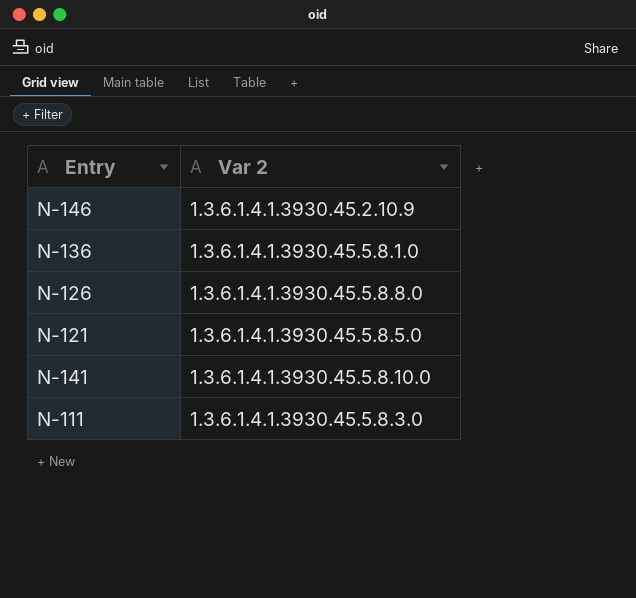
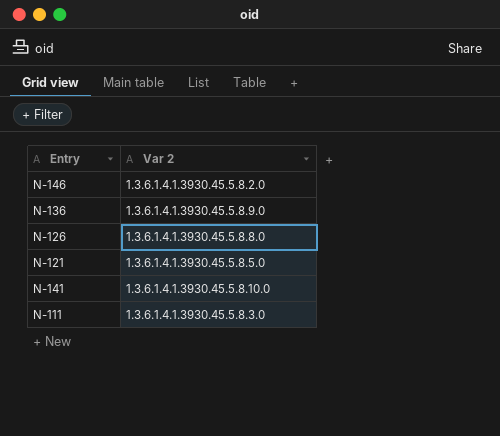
N-146 | Var 2: 1.3.6.1.4.1.3930.45.2.10.9 -> 1.3.6.1.4.1.3930.45.5.8.2.0
N-136 | Var 2: 1.3.6.1.4.1.3930.45.5.8.1.0 -> 1.3.6.1.4.1.3930.45.5.8.9.0

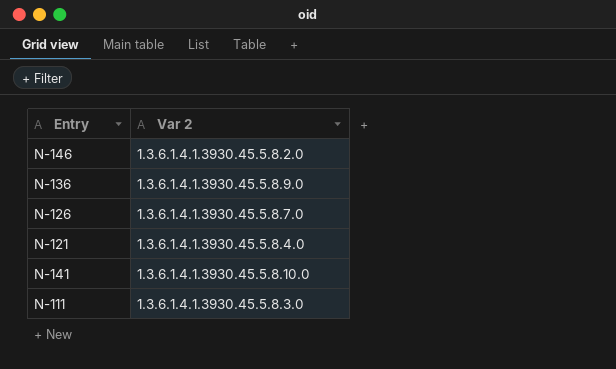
N-126 | Var 2: 1.3.6.1.4.1.3930.45.5.8.8.0 -> 1.3.6.1.4.1.3930.45.5.8.7.0
N-121 | Var 2: 1.3.6.1.4.1.3930.45.5.8.5.0 -> 1.3.6.1.4.1.3930.45.5.8.4.0

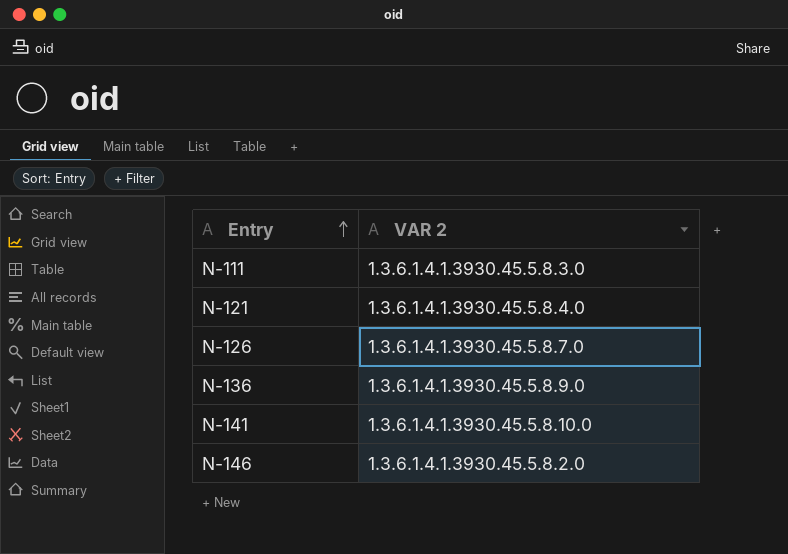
row order: none -> Entry ascending
column name: Var 2 -> VAR 2

